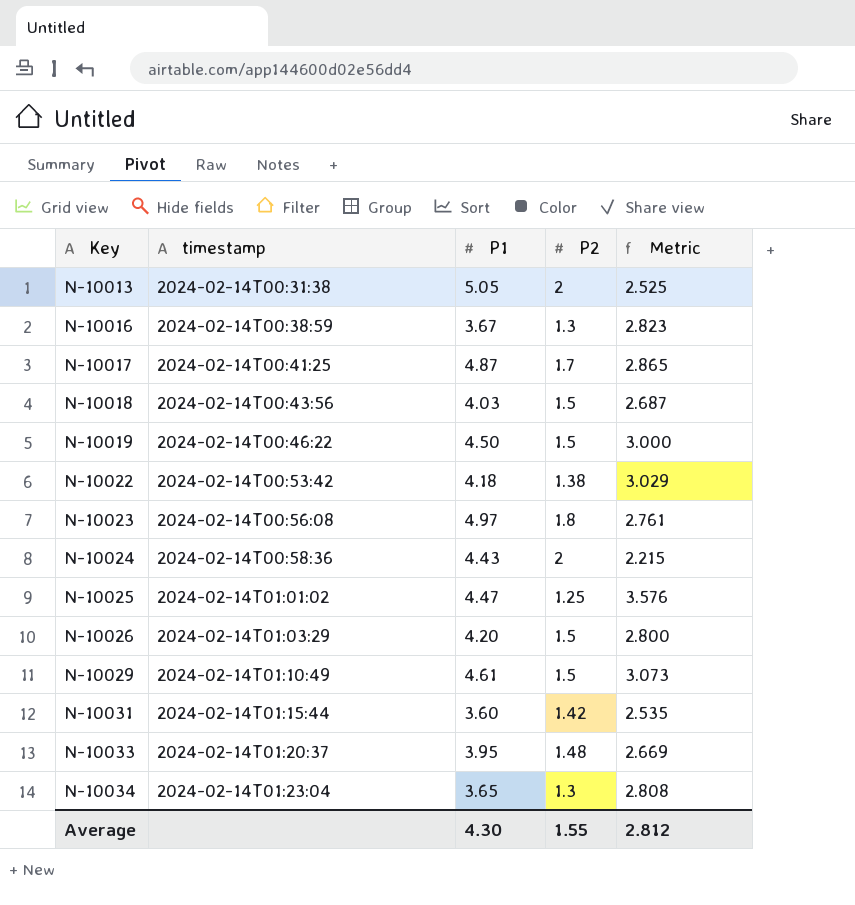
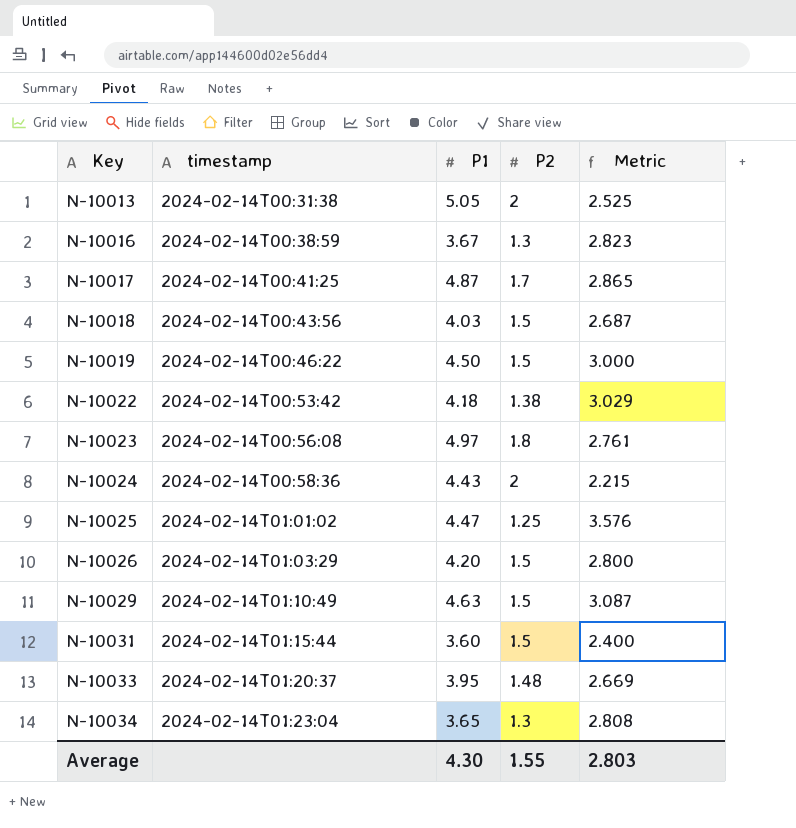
N-10029 | P1: 4.61 -> 4.63
N-10029 | Metric: 3.073 -> 3.087
N-10031 | P2: 1.42 -> 1.5
N-10031 | Metric: 2.535 -> 2.400
Average | Metric: 2.812 -> 2.803

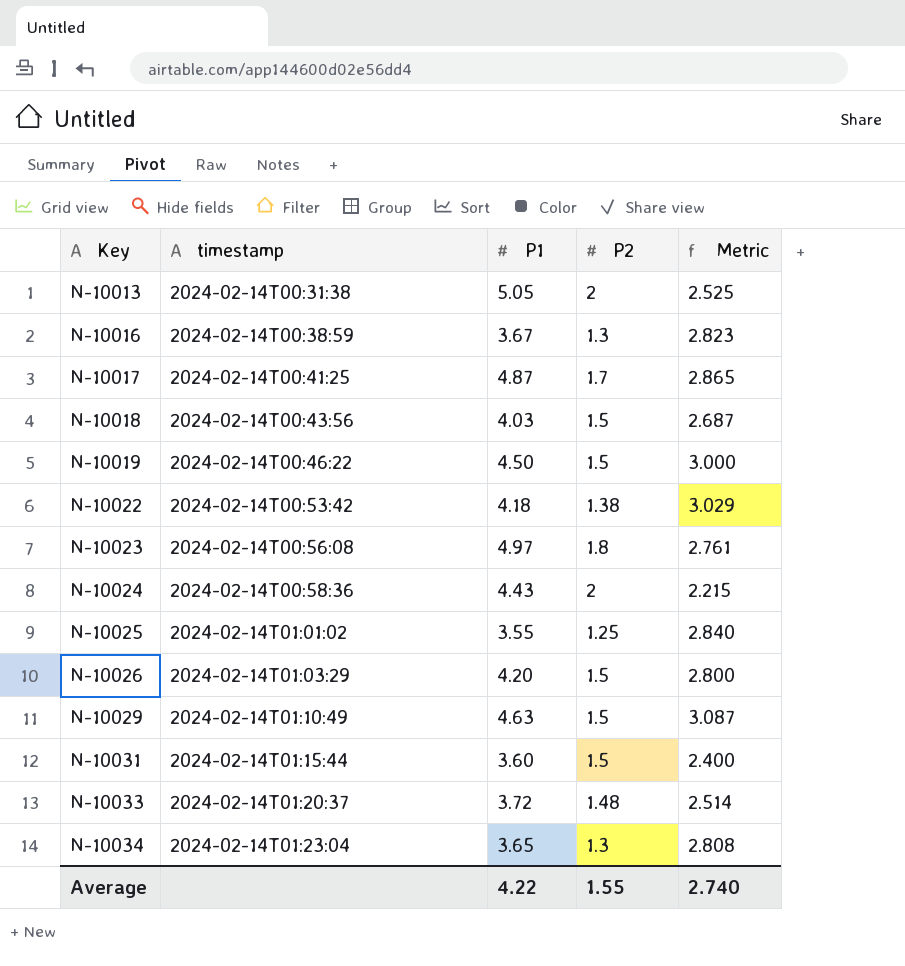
N-10025 | P1: 4.47 -> 3.55
N-10025 | Metric: 3.576 -> 2.840
N-10033 | P1: 3.95 -> 3.72
N-10033 | Metric: 2.669 -> 2.514
Average | P1: 4.30 -> 4.22
Average | Metric: 2.803 -> 2.740

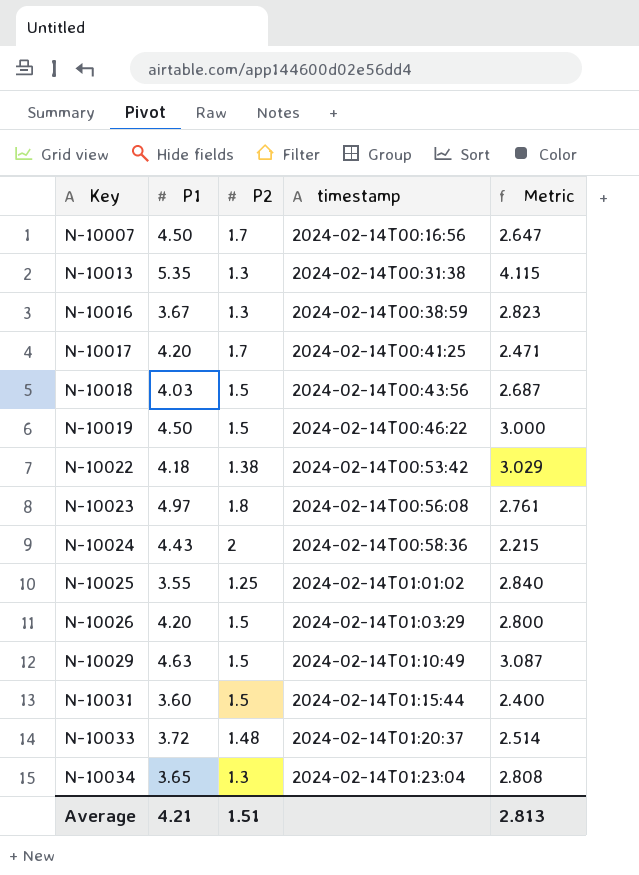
column timestamp | position: 2 -> 4
row N-10007: none -> 4.50 | 1.7 | 2024-02-14T00:16:56 | 2.647
N-10013 | P1: 5.05 -> 5.35
N-10013 | P2: 2 -> 1.3
N-10013 | Metric: 2.525 -> 4.115
N-10017 | P1: 4.87 -> 4.20
N-10017 | Metric: 2.865 -> 2.471
Average | P1: 4.22 -> 4.21
Average | P2: 1.55 -> 1.51
Average | Metric: 2.740 -> 2.813

